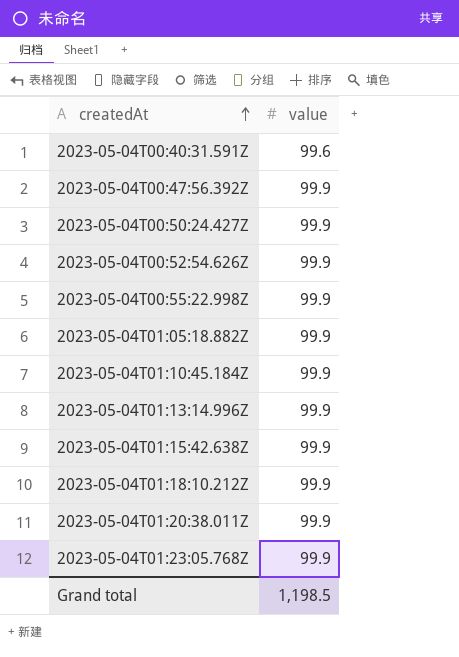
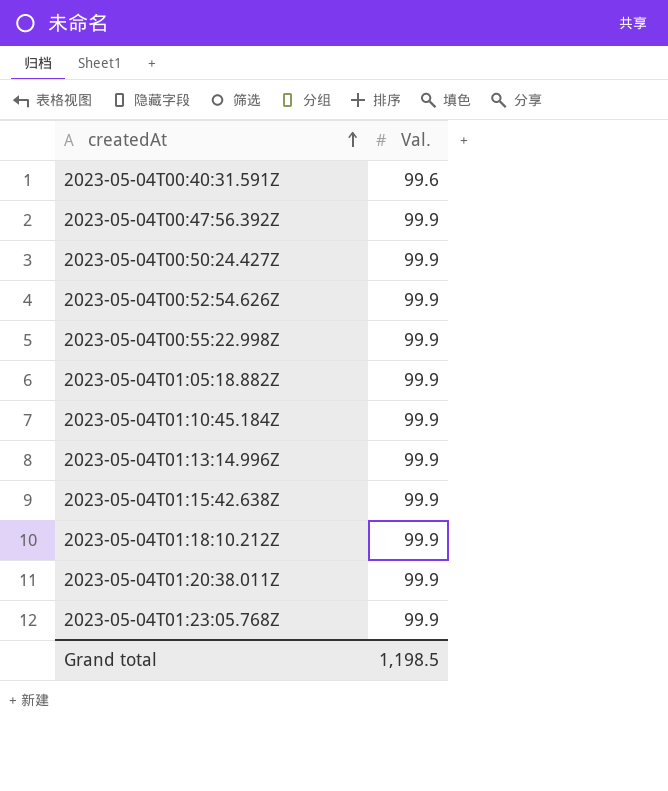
column name: value -> Val.

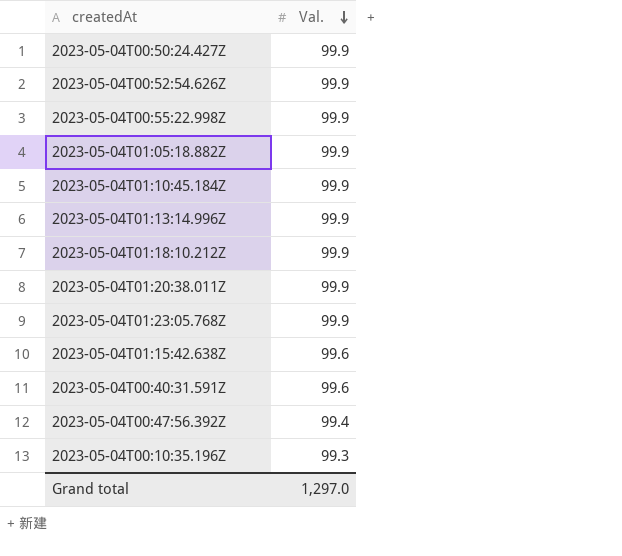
row order: createdAt ascending -> Val. descending
2023-05-04T01:15:42.638Z | Val.: 99.9 -> 99.6
2023-05-04T00:47:56.392Z | Val.: 99.9 -> 99.4
row 2023-05-04T00:10:35.196Z: none -> 99.3
Grand total | Val.: 1,198.5 -> 1,297.0

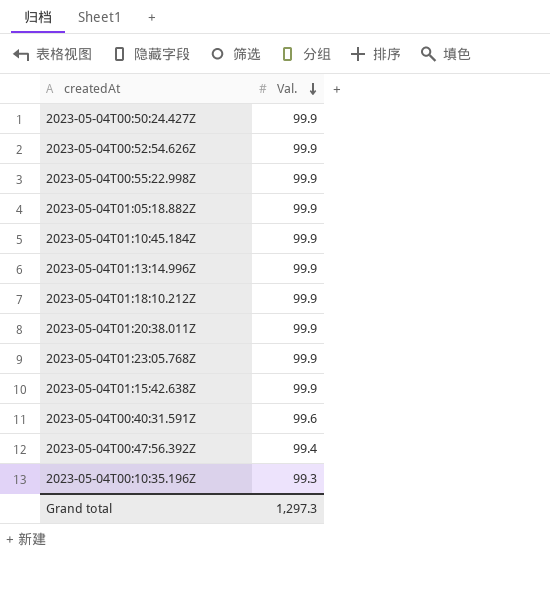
2023-05-04T01:15:42.638Z | Val.: 99.6 -> 99.9
Grand total | Val.: 1,297.0 -> 1,297.3

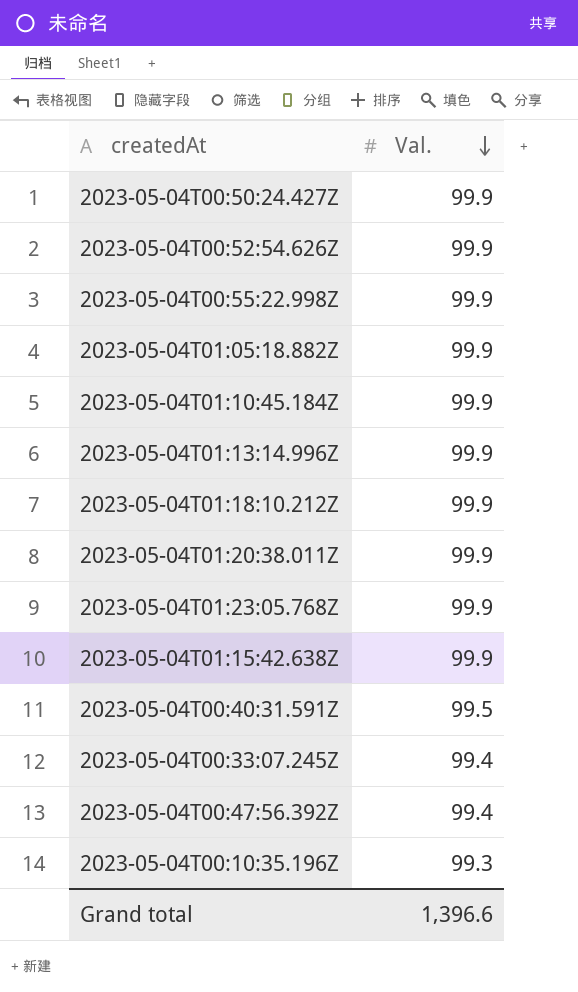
2023-05-04T00:40:31.591Z | Val.: 99.6 -> 99.5
row 2023-05-04T00:33:07.245Z: none -> 99.4
Grand total | Val.: 1,297.3 -> 1,396.6

